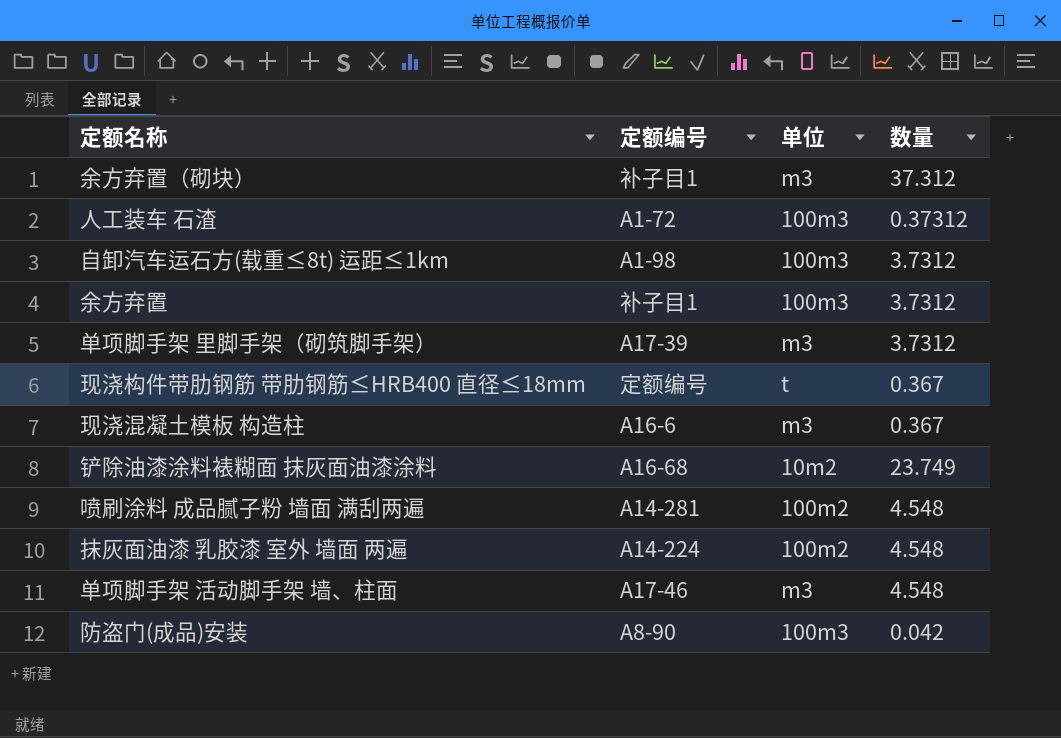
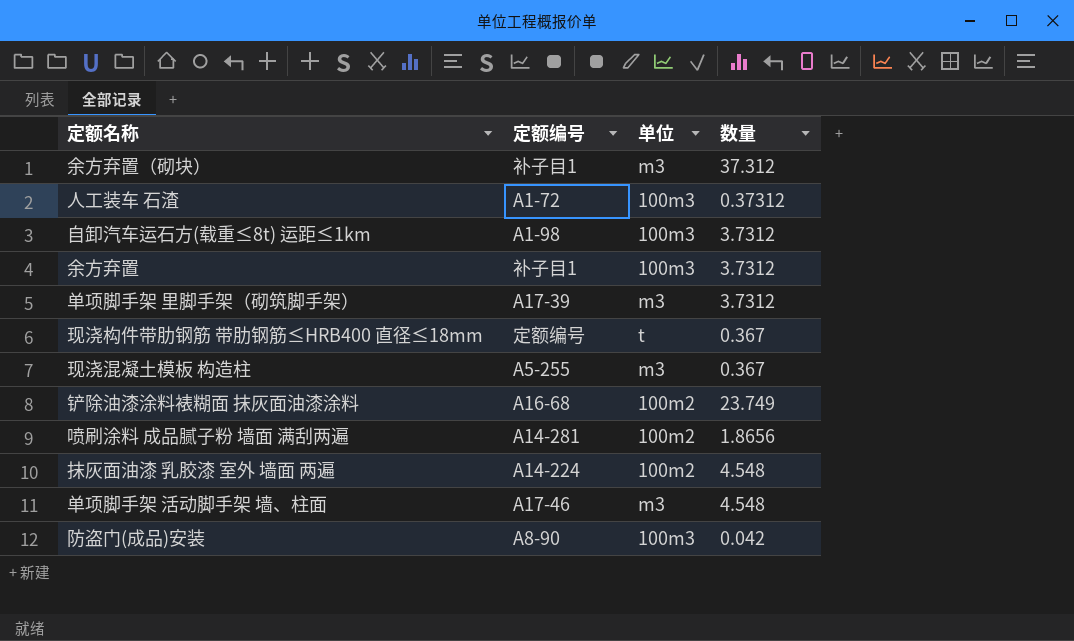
现浇混凝土模板 构造柱 | 定额编号: A16-6 -> A5-255
铲除油漆涂料裱糊面 抹灰面油漆涂料 | 单位: 10m2 -> 100m2
喷刷涂料 成品腻子粉 墙面 满刮两遍 | 数量: 4.548 -> 1.8656

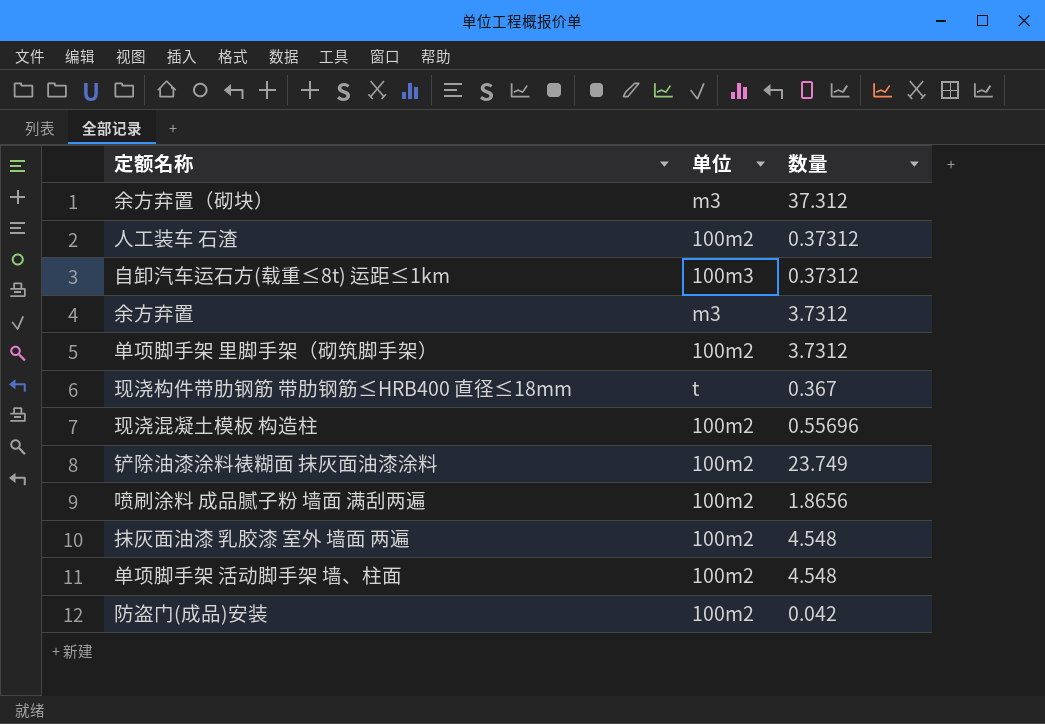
column 定额编号 | position: 2 -> none
人工装车 石渣 | 单位: 100m3 -> 100m2
自卸汽车运石方(载重≤8t) 运距≤1km | 数量: 3.7312 -> 0.37312
余方弃置 | 单位: 100m3 -> m3
单项脚手架 里脚手架（砌筑脚手架） | 单位: m3 -> 100m2
现浇混凝土模板 构造柱 | 单位: m3 -> 100m2
现浇混凝土模板 构造柱 | 数量: 0.367 -> 0.55696
单项脚手架 活动脚手架 墙、柱面 | 单位: m3 -> 100m2
防盗门(成品)安装 | 单位: 100m3 -> 100m2

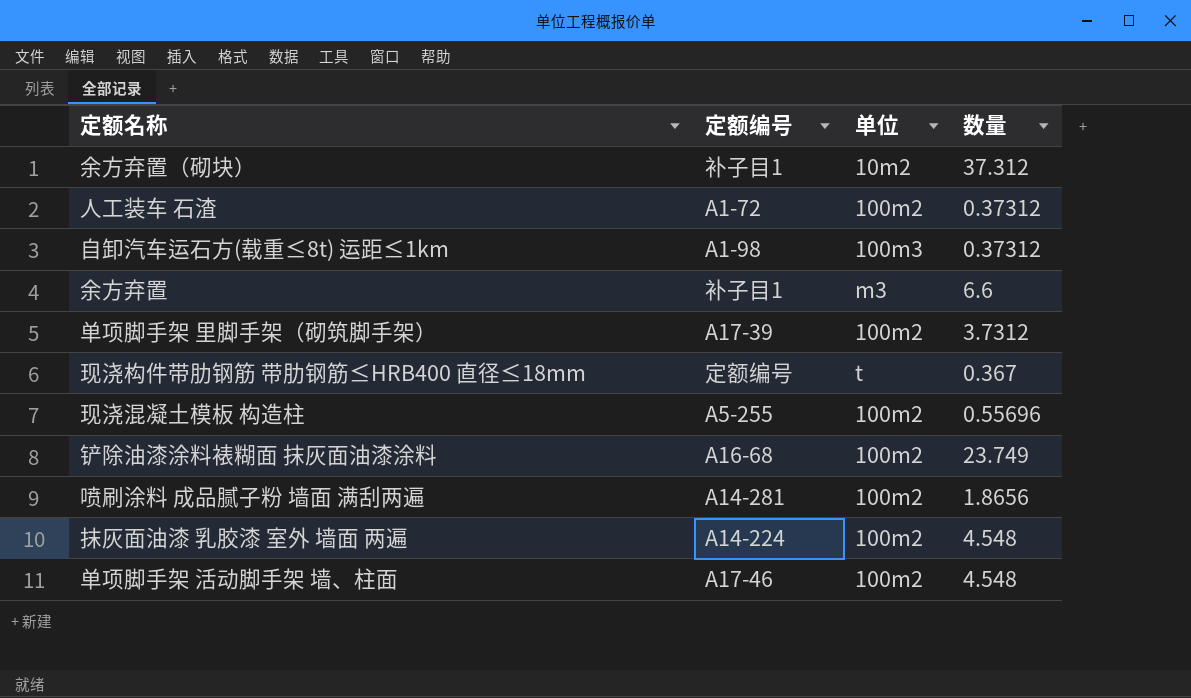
column 定额编号 | position: none -> 2
row 防盗门(成品)安装: 100m2 | 0.042 -> none
余方弃置（砌块） | 单位: m3 -> 10m2
余方弃置 | 数量: 3.7312 -> 6.6

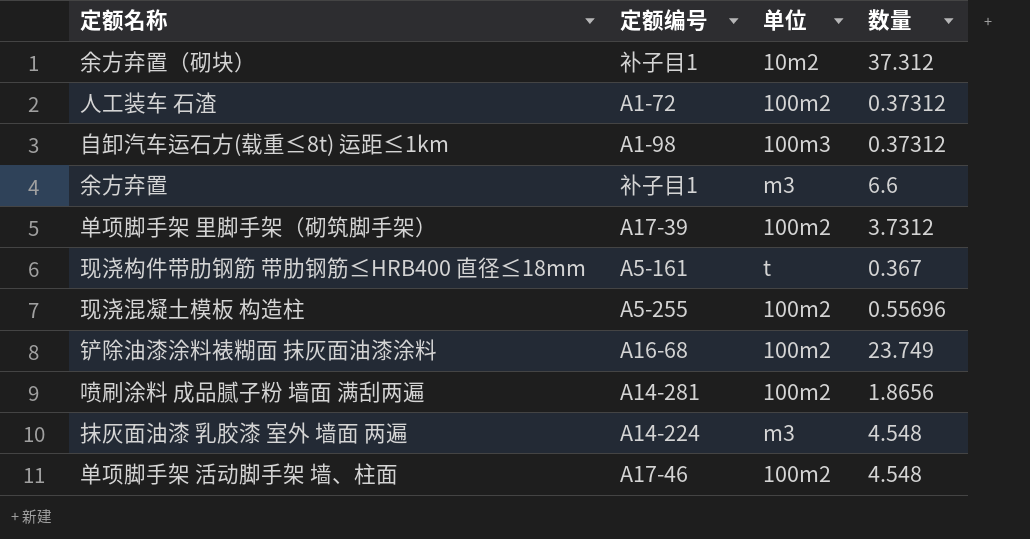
现浇构件带肋钢筋 带肋钢筋≤HRB400 直径≤18mm | 定额编号: 定额编号 -> A5-161
抹灰面油漆 乳胶漆 室外 墙面 两遍 | 单位: 100m2 -> m3

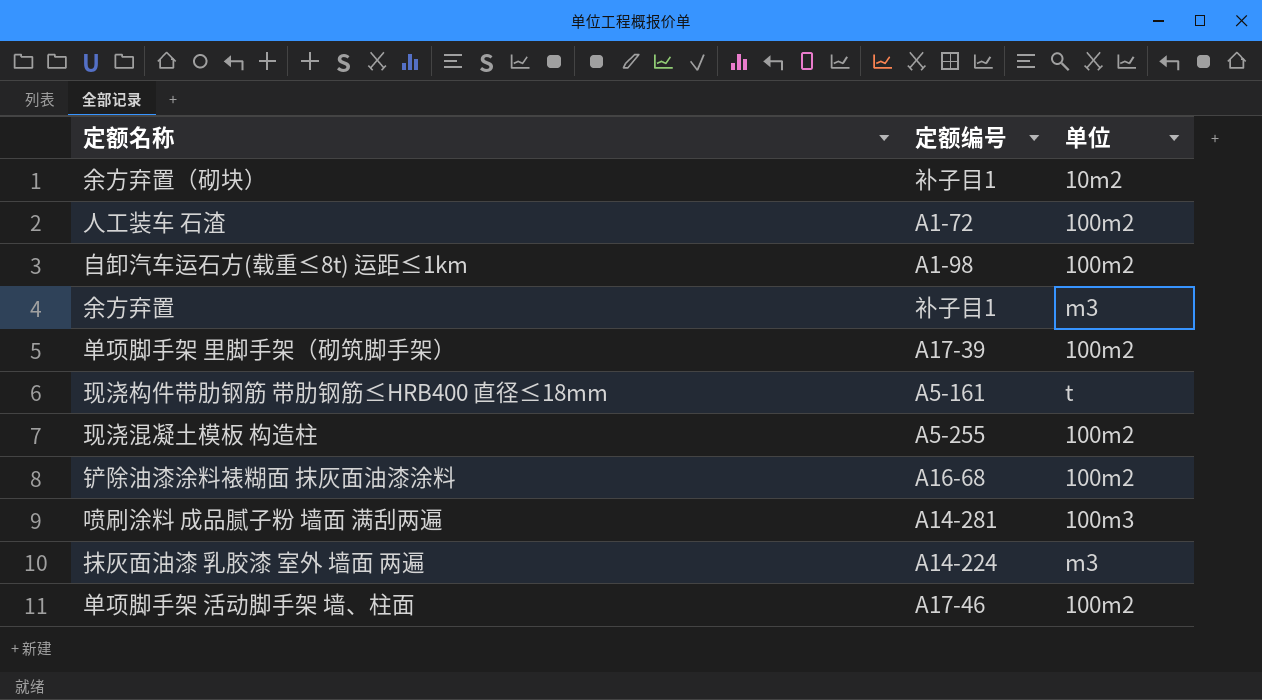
column 数量 | position: 4 -> none
自卸汽车运石方(载重≤8t) 运距≤1km | 单位: 100m3 -> 100m2
喷刷涂料 成品腻子粉 墙面 满刮两遍 | 单位: 100m2 -> 100m3

